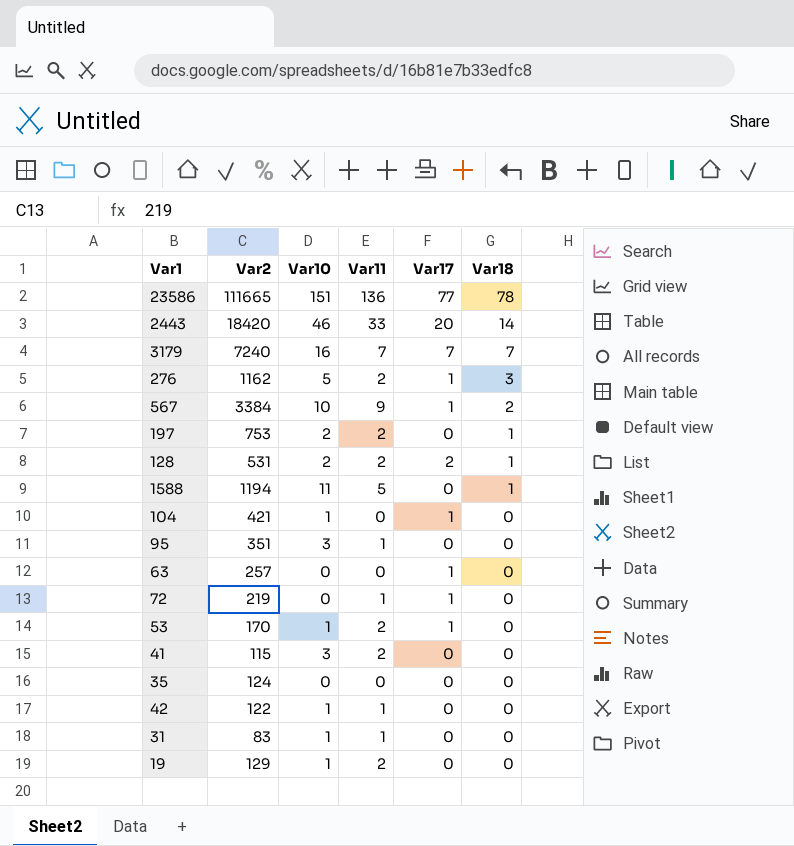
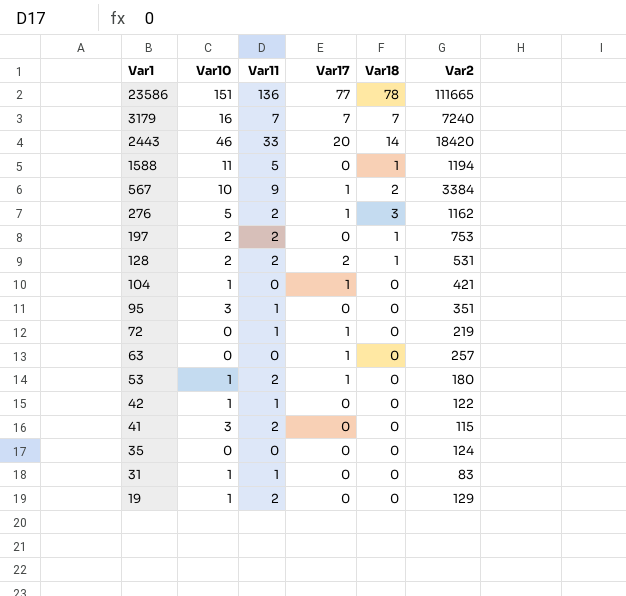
row order: Var18 descending -> Var1 descending
column Var2 | position: 2 -> 6
53 | Var2: 170 -> 180

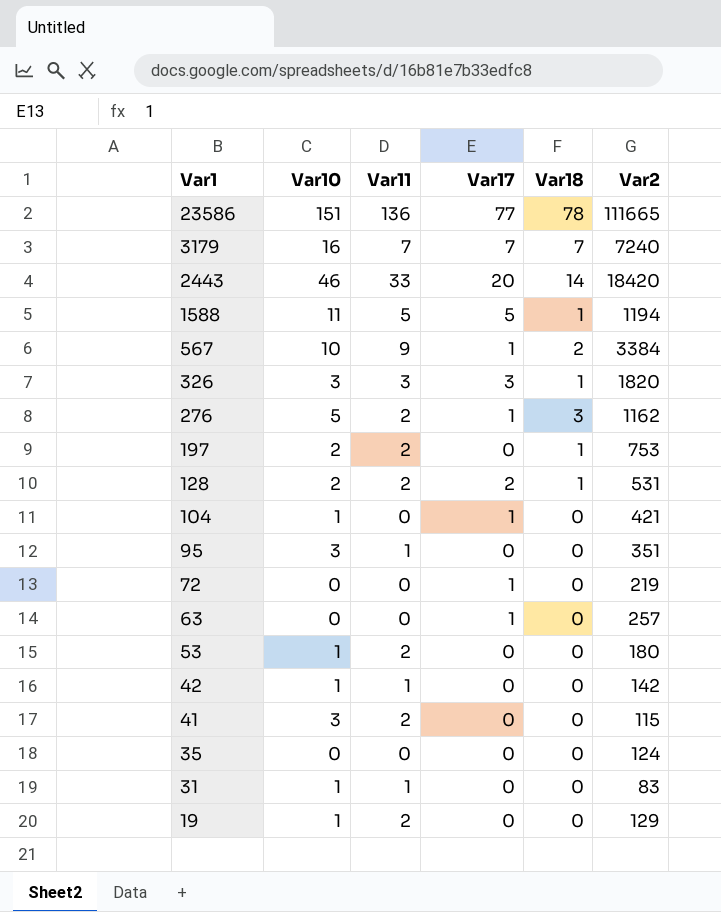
1588 | Var17: 0 -> 5
row 326: none -> 3 | 3 | 3 | 1 | 1820
72 | Var11: 1 -> 0
53 | Var17: 1 -> 0
42 | Var2: 122 -> 142

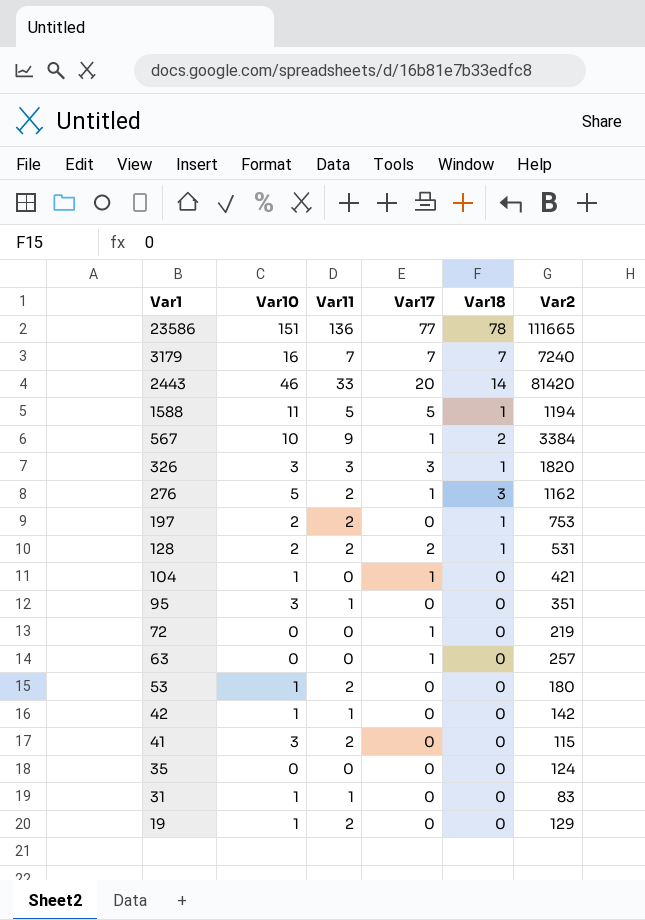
2443 | Var2: 18420 -> 81420

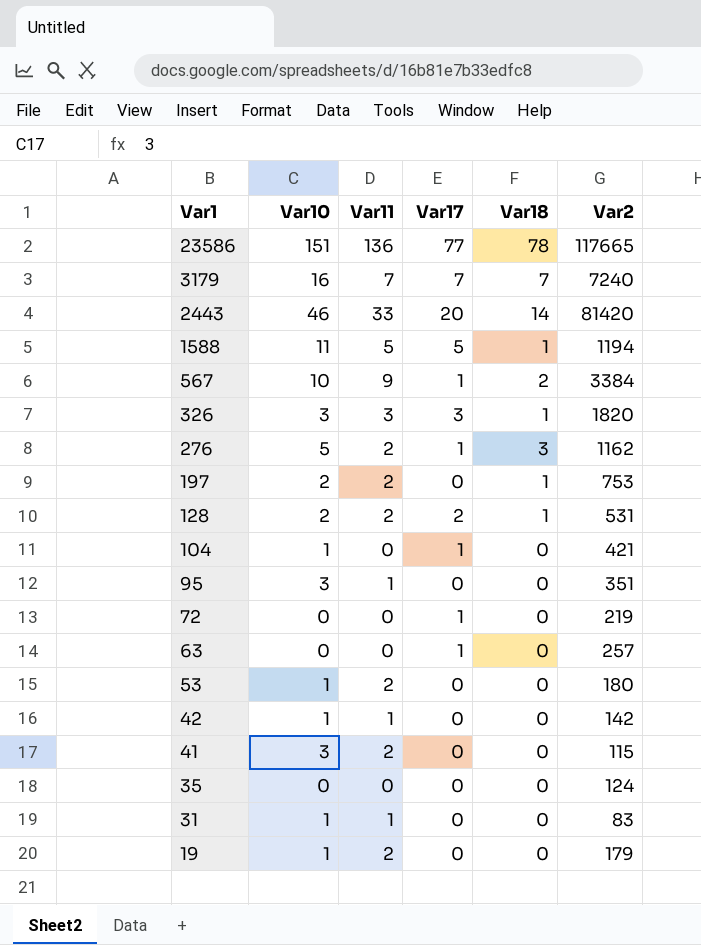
23586 | Var2: 111665 -> 117665
19 | Var2: 129 -> 179

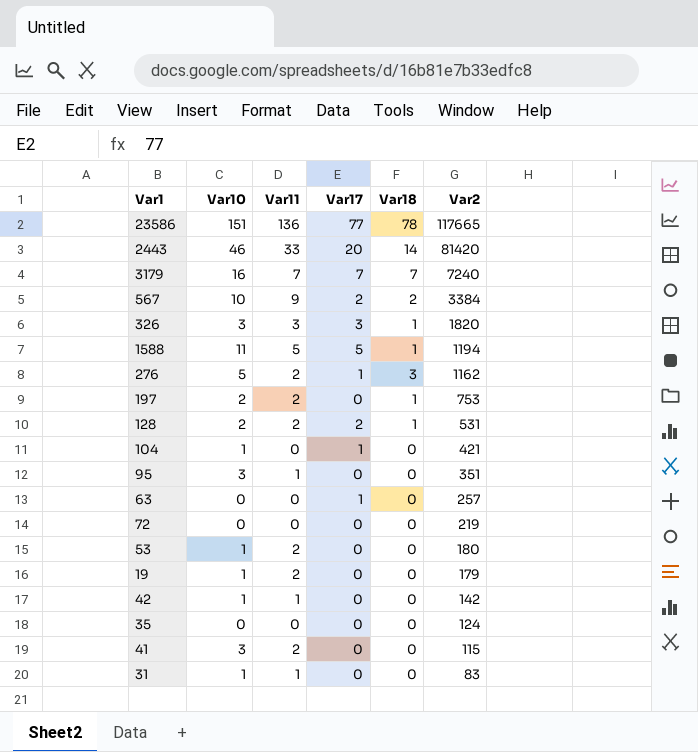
row order: Var1 descending -> Var2 descending
567 | Var17: 1 -> 2
72 | Var17: 1 -> 0

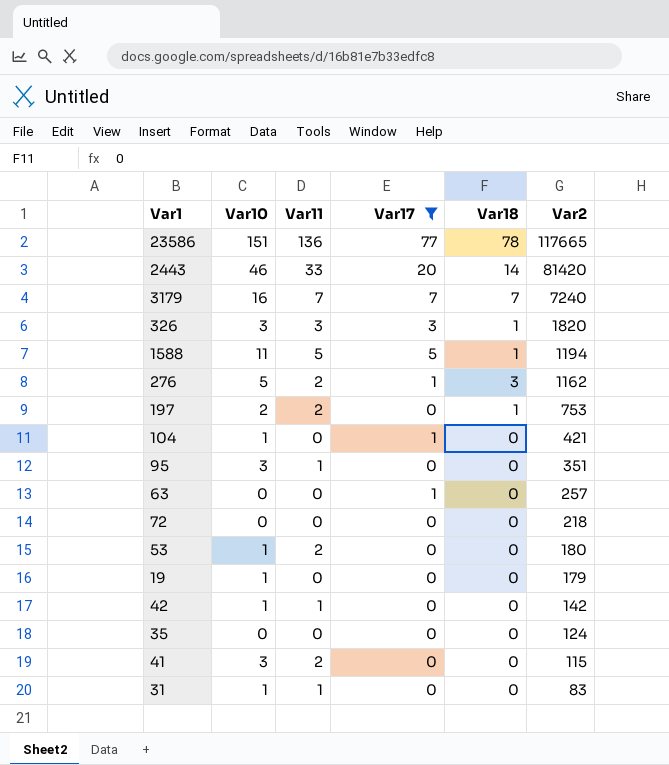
filter: none -> Var17 != 2
72 | Var2: 219 -> 218
19 | Var11: 2 -> 0

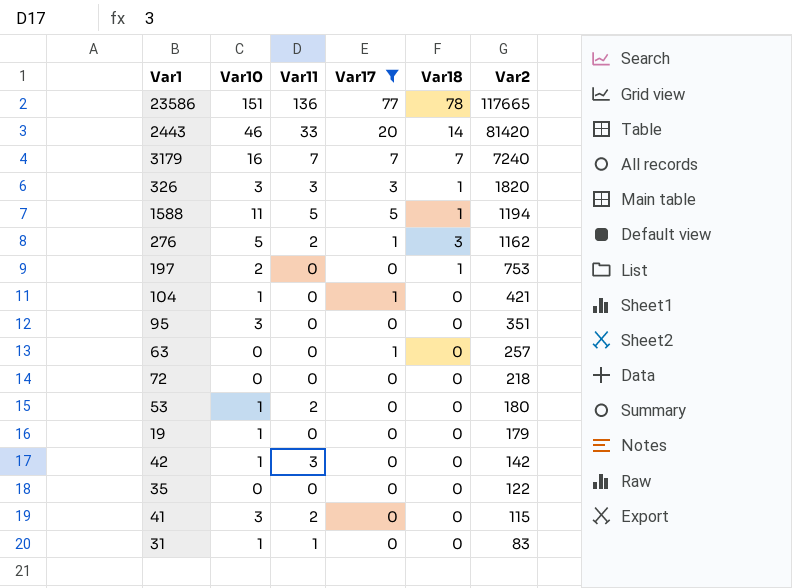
197 | Var11: 2 -> 0
95 | Var11: 1 -> 0
42 | Var11: 1 -> 3
35 | Var2: 124 -> 122

